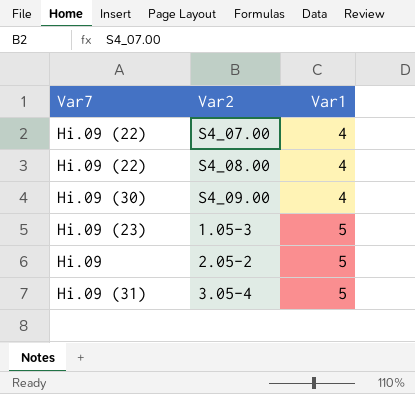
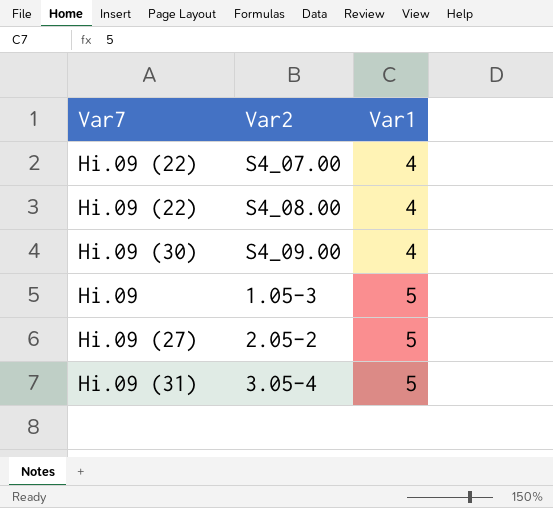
1.05-3 | Var7: Hi.09 (23) -> Hi.09
2.05-2 | Var7: Hi.09 -> Hi.09 (27)

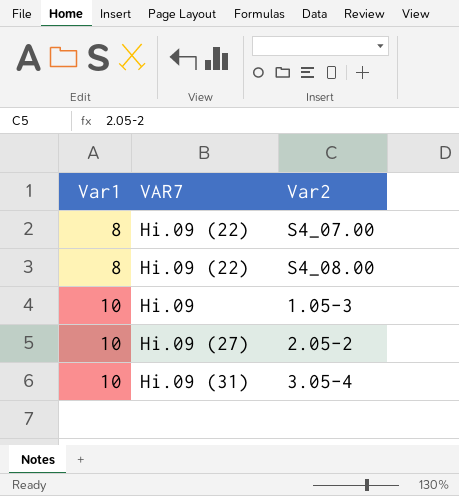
column Var1 | position: 3 -> 1
column name: Var7 -> VAR7
row S4_09.00: Hi.09 (30) | 4 -> none
S4_07.00 | Var1: 4 -> 8
S4_08.00 | Var1: 4 -> 8
1.05-3 | Var1: 5 -> 10
2.05-2 | Var1: 5 -> 10
3.05-4 | Var1: 5 -> 10

